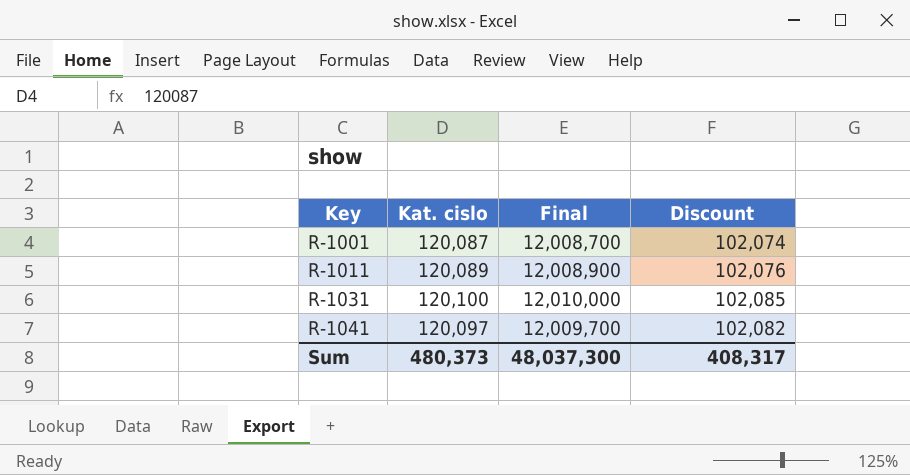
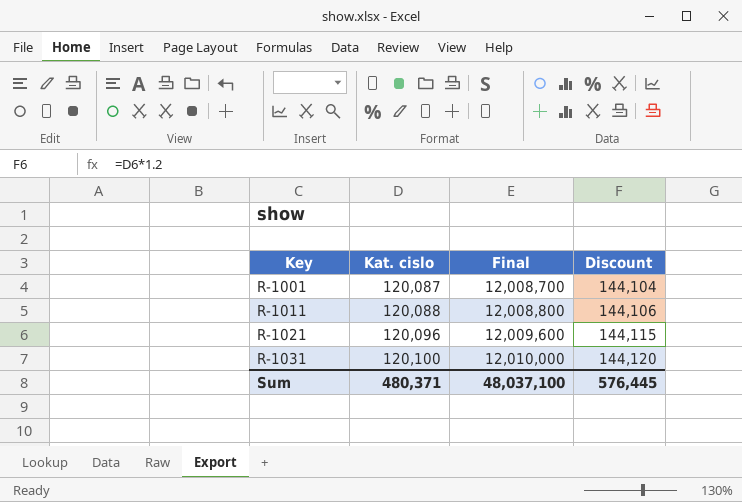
column Discount | formula: [Kat. cislo] * 0.85 -> [Kat. cislo] * 1.2
row R-1041: 120,097 | 12,009,700 | 102,082 -> none
R-1011 | Kat. cislo: 120,089 -> 120,088
R-1011 | Final: 12,008,900 -> 12,008,800
row R-1021: none -> 120,096 | 12,009,600 | 144,115
Sum | Kat. cislo: 480,373 -> 480,371
Sum | Final: 48,037,300 -> 48,037,100
Sum | Discount: 408,317 -> 576,445

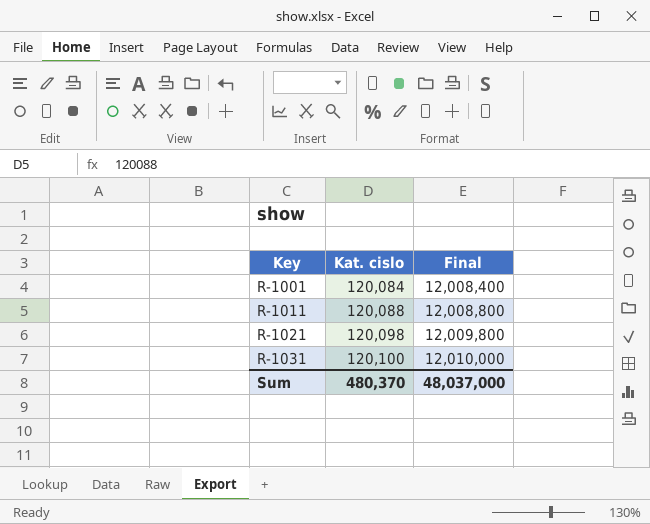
column Discount | formula: [Kat. cislo] * 1.2 -> none
R-1001 | Kat. cislo: 120,087 -> 120,084
R-1001 | Final: 12,008,700 -> 12,008,400
R-1021 | Kat. cislo: 120,096 -> 120,098
R-1021 | Final: 12,009,600 -> 12,009,800
Sum | Kat. cislo: 480,371 -> 480,370
Sum | Final: 48,037,100 -> 48,037,000

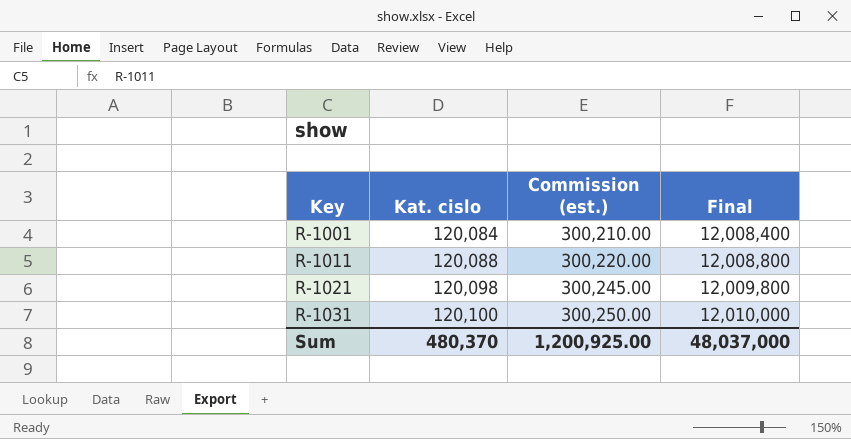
column Commission (est.) | formula: none -> [Kat. cislo] * 2.5

